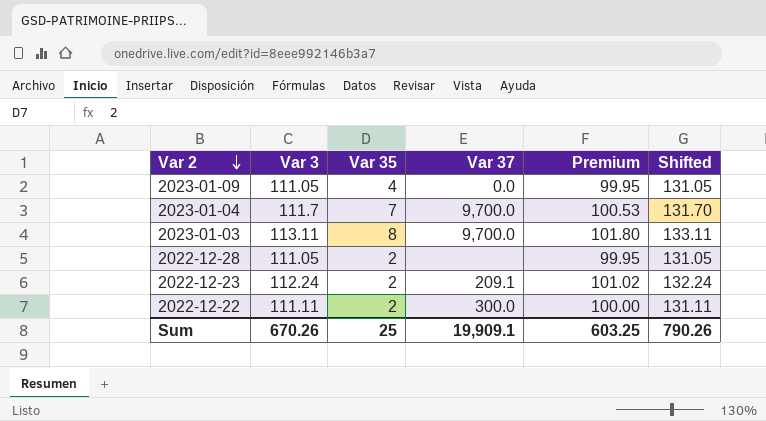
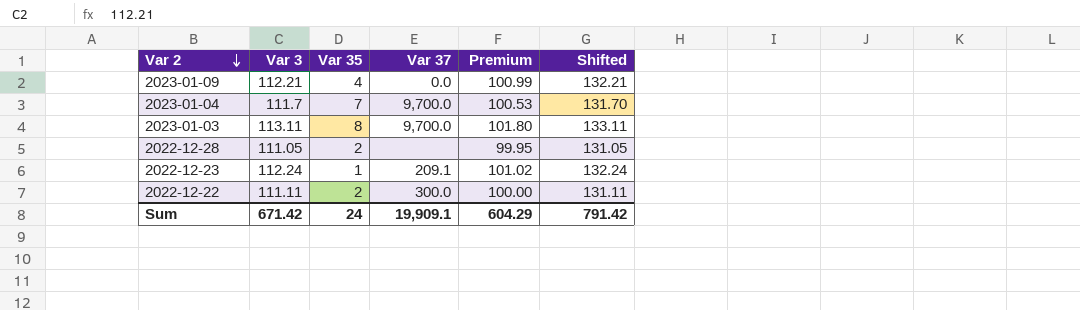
2023-01-09 | Var 3: 111.05 -> 112.21
2023-01-09 | Premium: 99.95 -> 100.99
2023-01-09 | Shifted: 131.05 -> 132.21
2022-12-23 | Var 35: 2 -> 1
Sum | Var 3: 670.26 -> 671.42
Sum | Var 35: 25 -> 24
Sum | Premium: 603.25 -> 604.29
Sum | Shifted: 790.26 -> 791.42

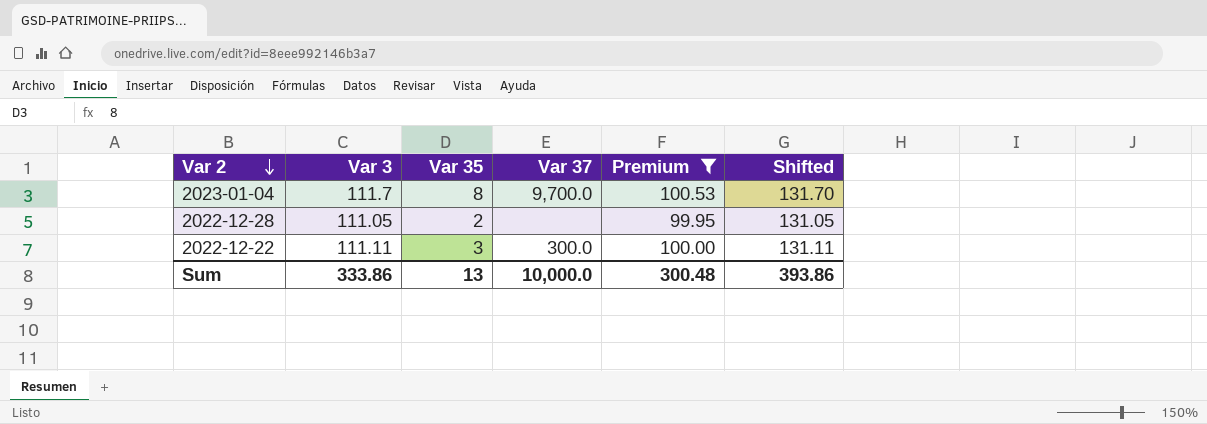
filter: none -> Premium <= 100.53
2023-01-04 | Var 35: 7 -> 8
2022-12-22 | Var 35: 2 -> 3
Sum | Var 3: 671.42 -> 333.86
Sum | Var 35: 24 -> 13
Sum | Var 37: 19,909.1 -> 10,000.0
Sum | Premium: 604.29 -> 300.48
Sum | Shifted: 791.42 -> 393.86

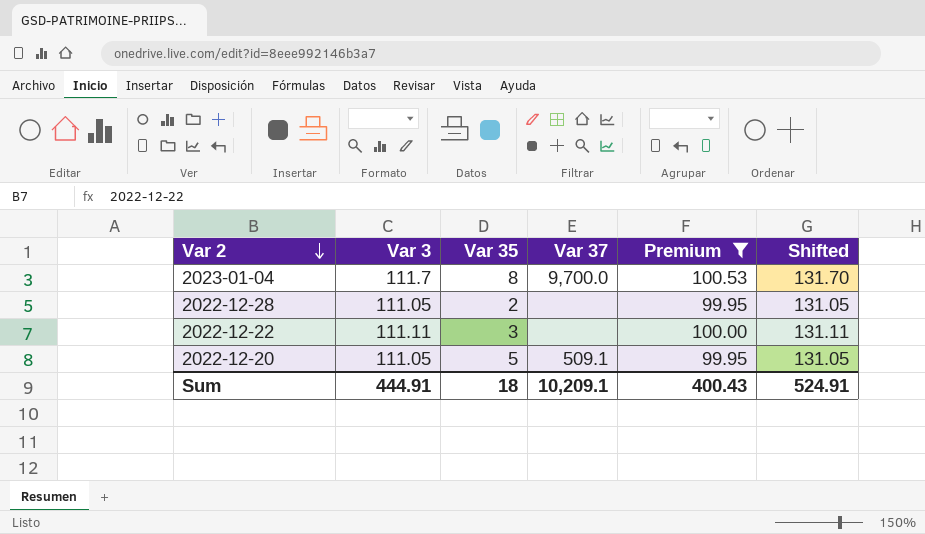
2022-12-22 | Var 37: 300.0 -> none
row 2022-12-20: none -> 111.05 | 5 | 509.1 | 99.95 | 131.05
Sum | Var 3: 333.86 -> 444.91
Sum | Var 35: 13 -> 18
Sum | Var 37: 10,000.0 -> 10,209.1
Sum | Premium: 300.48 -> 400.43
Sum | Shifted: 393.86 -> 524.91

